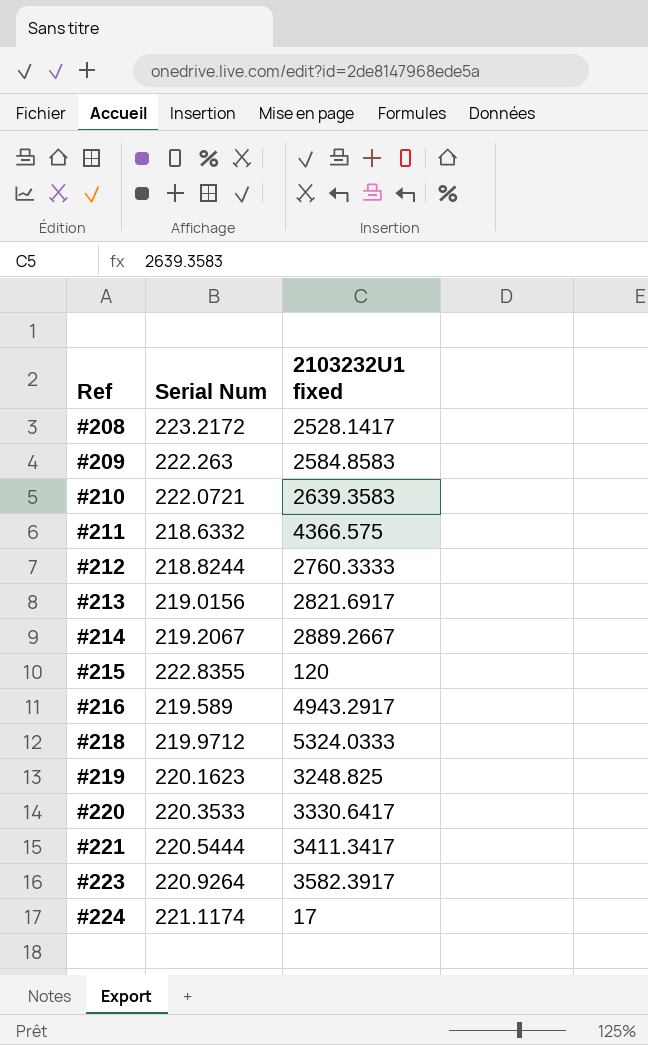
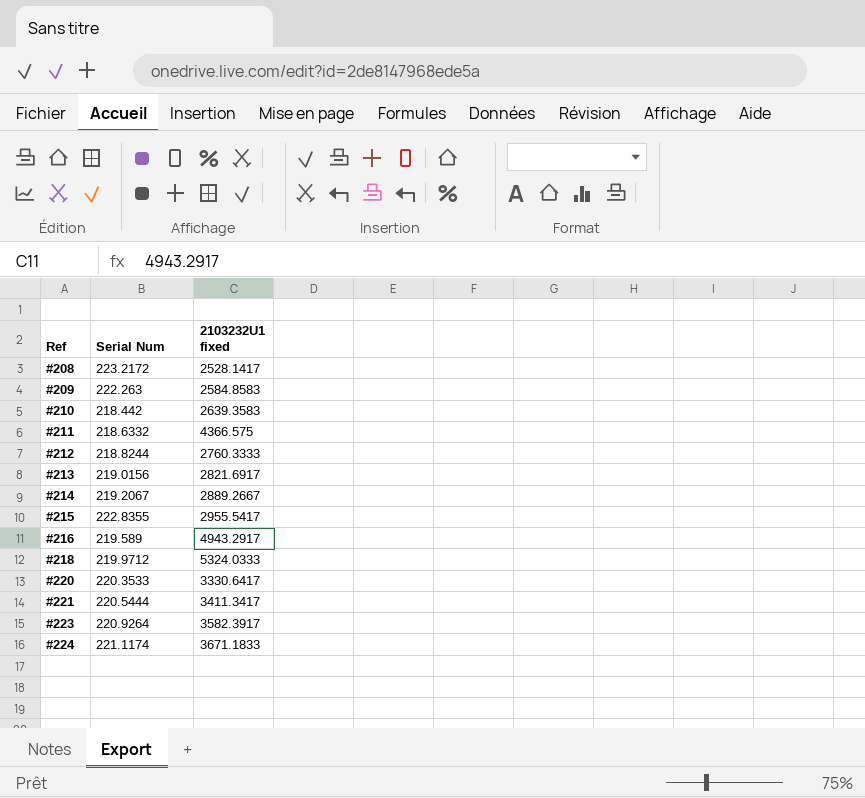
row #219: 220.1623 | 3248.825 -> none
#210 | Serial Num: 222.0721 -> 218.442
#215 | 2103232U1 fixed: 120 -> 2955.5417
#224 | 2103232U1 fixed: 17 -> 3671.1833

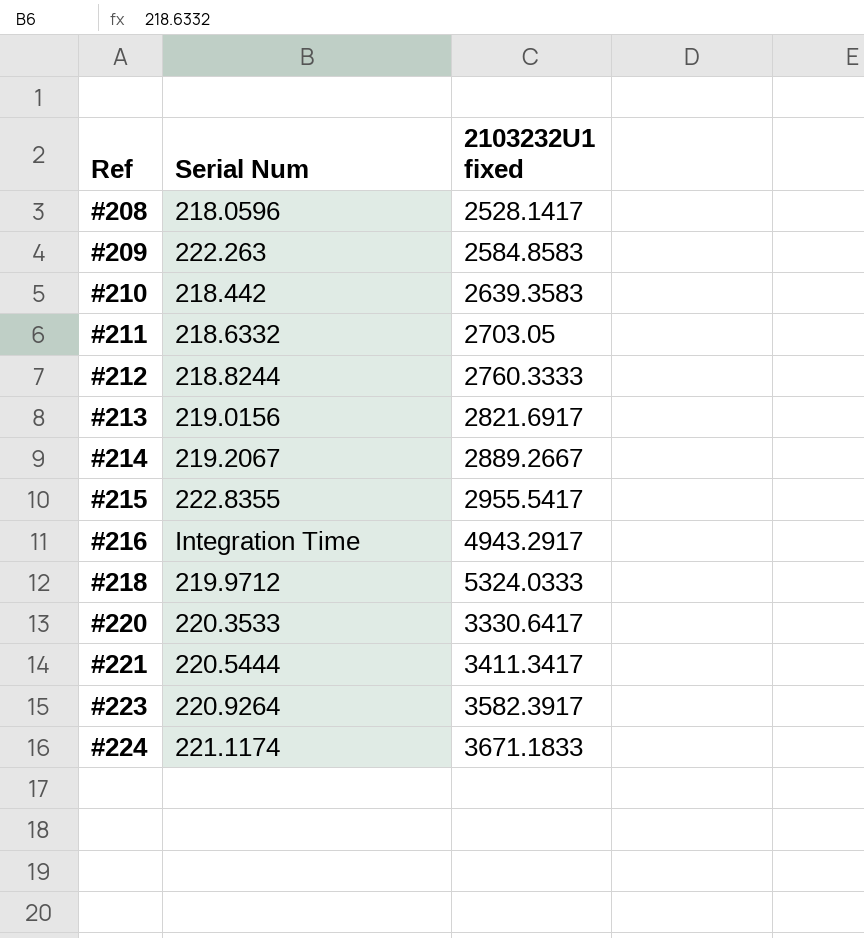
#208 | Serial Num: 223.2172 -> 218.0596
#211 | 2103232U1 fixed: 4366.575 -> 2703.05
#216 | Serial Num: 219.589 -> Integration Time

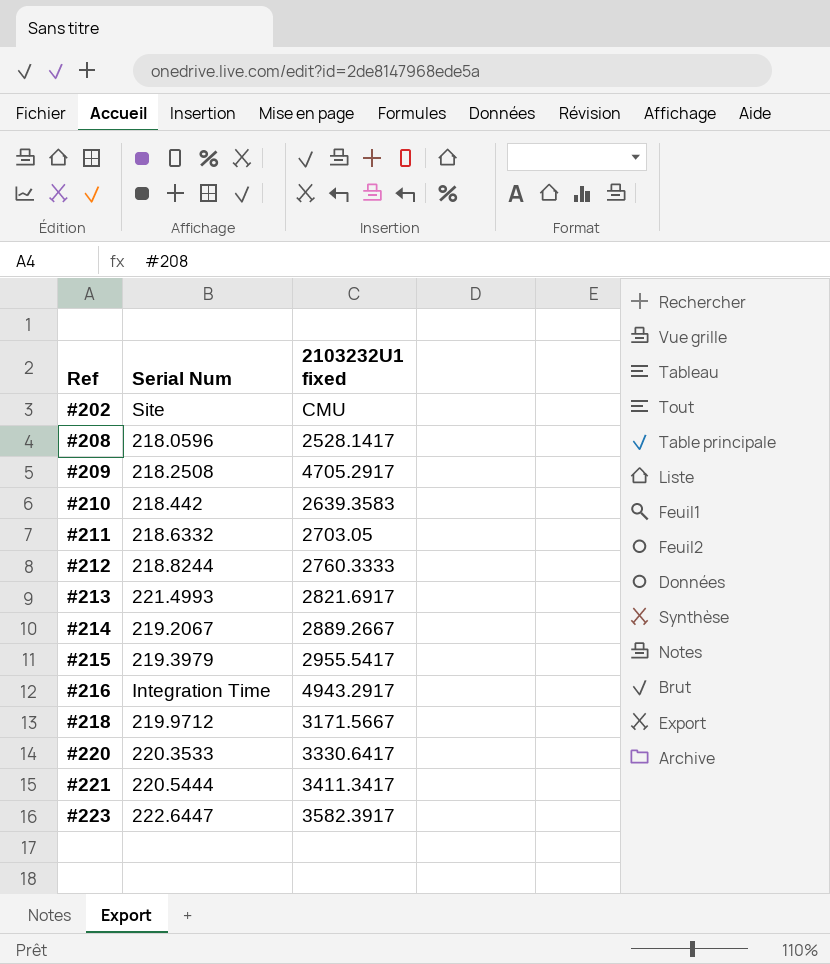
row #224: 221.1174 | 3671.1833 -> none
row #202: none -> Site | CMU
#209 | Serial Num: 222.263 -> 218.2508
#209 | 2103232U1 fixed: 2584.8583 -> 4705.2917
#213 | Serial Num: 219.0156 -> 221.4993
#215 | Serial Num: 222.8355 -> 219.3979
#218 | 2103232U1 fixed: 5324.0333 -> 3171.5667
#223 | Serial Num: 220.9264 -> 222.6447

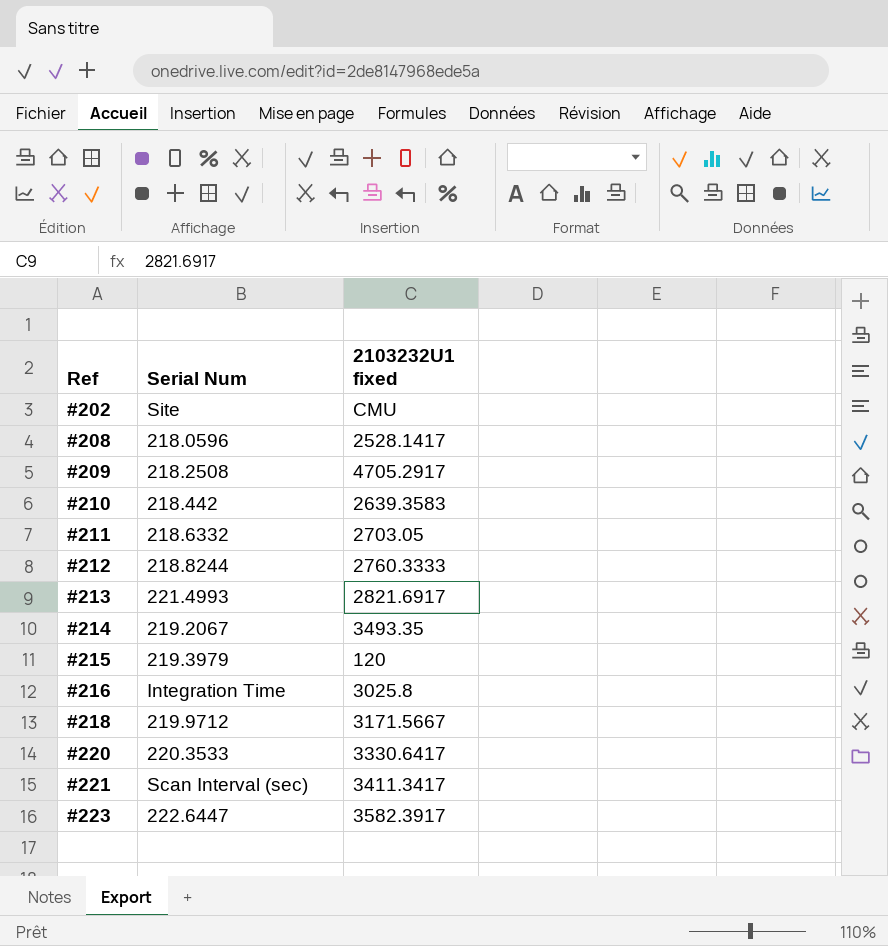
#214 | 2103232U1 fixed: 2889.2667 -> 3493.35
#215 | 2103232U1 fixed: 2955.5417 -> 120
#216 | 2103232U1 fixed: 4943.2917 -> 3025.8
#221 | Serial Num: 220.5444 -> Scan Interval (sec)

